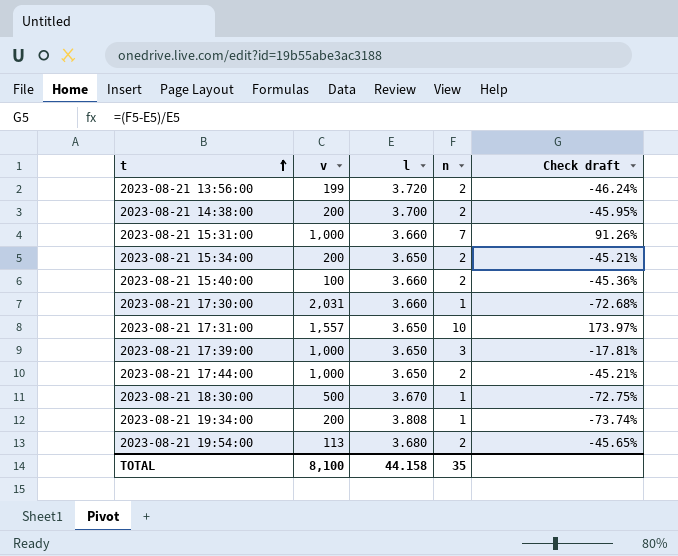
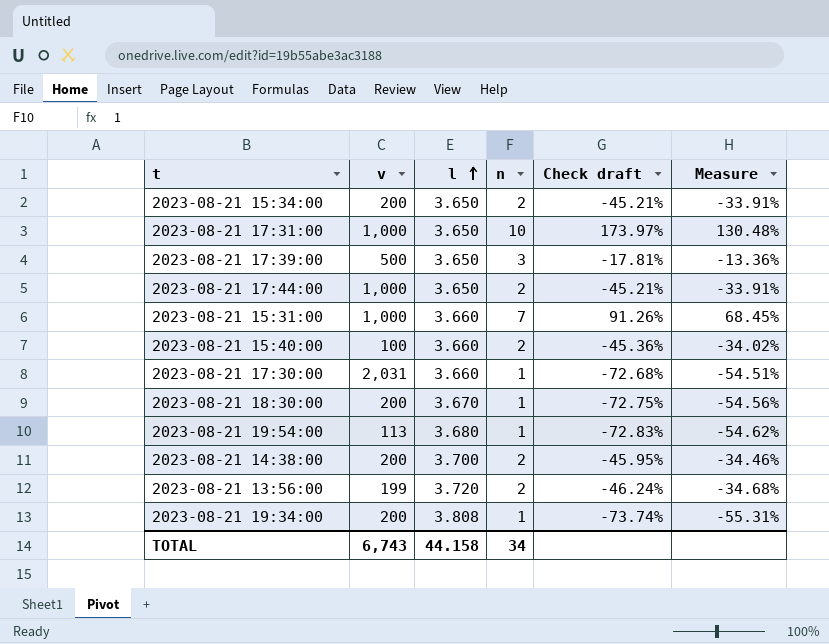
row order: t ascending -> l ascending
column Measure | formula: none -> [Check draft] * 0.75
2023-08-21 17:31:00 | v: 1,557 -> 1,000
2023-08-21 17:39:00 | v: 1,000 -> 500
2023-08-21 18:30:00 | v: 500 -> 200
2023-08-21 19:54:00 | n: 2 -> 1
2023-08-21 19:54:00 | Check draft: -45.65% -> -72.83%
TOTAL | v: 8,100 -> 6,743
TOTAL | n: 35 -> 34

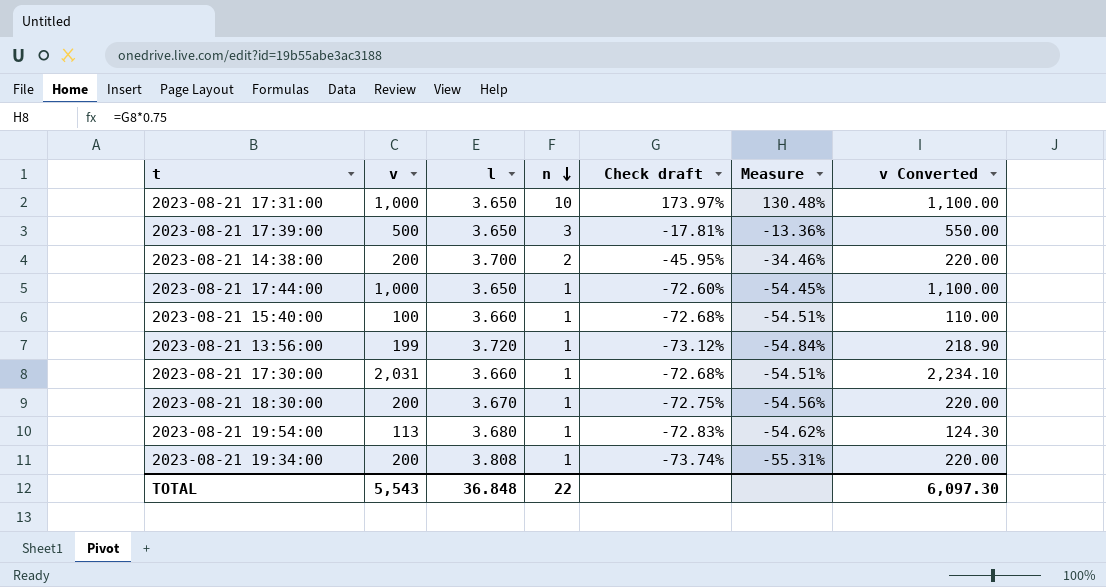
row order: l ascending -> n descending
column v Converted | formula: none -> [v] * 1.1
row 2023-08-21 15:34:00: 200 | 3.650 | 2 | -45.21% | -33.91% -> none
row 2023-08-21 15:31:00: 1,000 | 3.660 | 7 | 91.26% | 68.45% -> none
2023-08-21 17:44:00 | n: 2 -> 1
2023-08-21 17:44:00 | Check draft: -45.21% -> -72.60%
2023-08-21 17:44:00 | Measure: -33.91% -> -54.45%
2023-08-21 15:40:00 | n: 2 -> 1
2023-08-21 15:40:00 | Check draft: -45.36% -> -72.68%
2023-08-21 15:40:00 | Measure: -34.02% -> -54.51%
2023-08-21 13:56:00 | n: 2 -> 1
2023-08-21 13:56:00 | Check draft: -46.24% -> -73.12%
2023-08-21 13:56:00 | Measure: -34.68% -> -54.84%
TOTAL | v: 6,743 -> 5,543
TOTAL | l: 44.158 -> 36.848
TOTAL | n: 34 -> 22

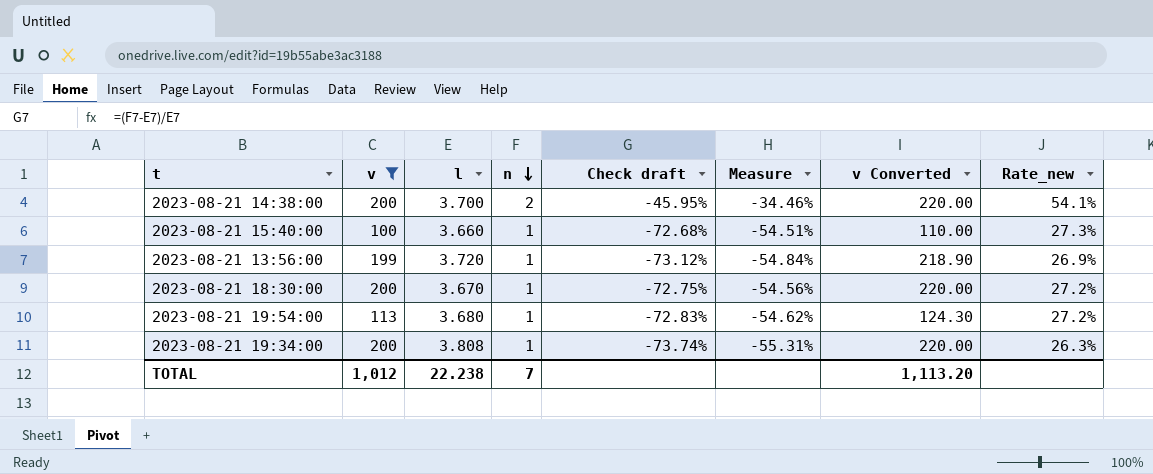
filter: none -> v <= 200
column Rate_new | formula: none -> [n] / [l]
TOTAL | v: 5,543 -> 1,012
TOTAL | l: 36.848 -> 22.238
TOTAL | n: 22 -> 7
TOTAL | v Converted: 6,097.30 -> 1,113.20

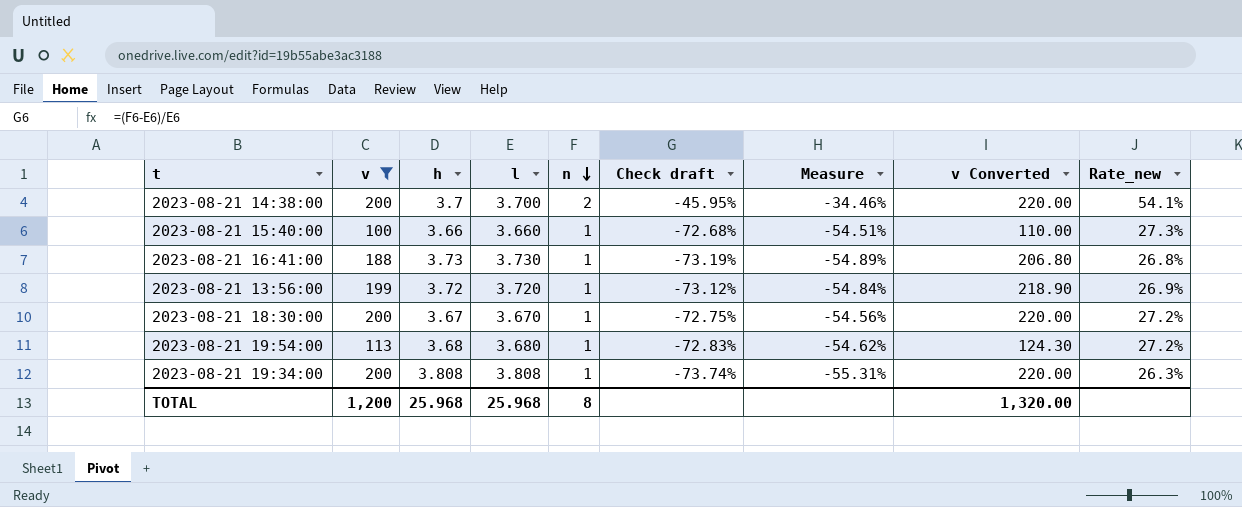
column h | position: none -> 3
row 2023-08-21 16:41:00: none -> 188 | 3.73 | 3.730 | 1 | -73.19% | -54.89% | 206.80 | 26.8%
TOTAL | v: 1,012 -> 1,200
TOTAL | l: 22.238 -> 25.968
TOTAL | n: 7 -> 8
TOTAL | v Converted: 1,113.20 -> 1,320.00

